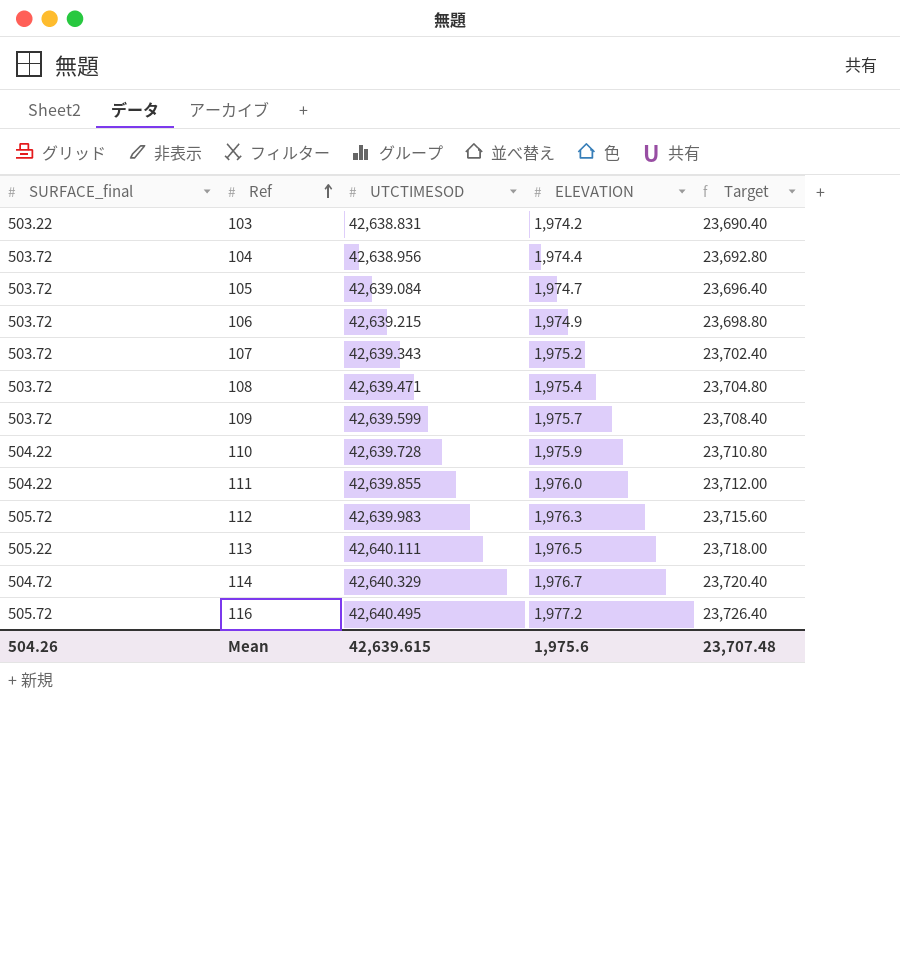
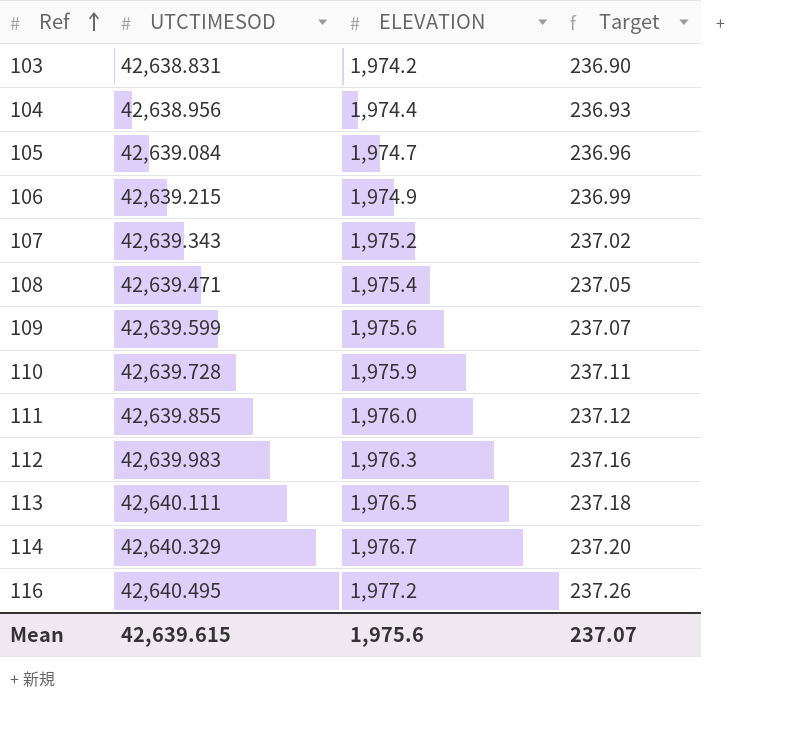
column SURFACE_final | position: 1 -> none
column Target | formula: [ELEVATION] * 12 -> [ELEVATION] * 0.12
109 | ELEVATION: 1,975.7 -> 1,975.6
Mean | Target: 23,707.48 -> 237.07

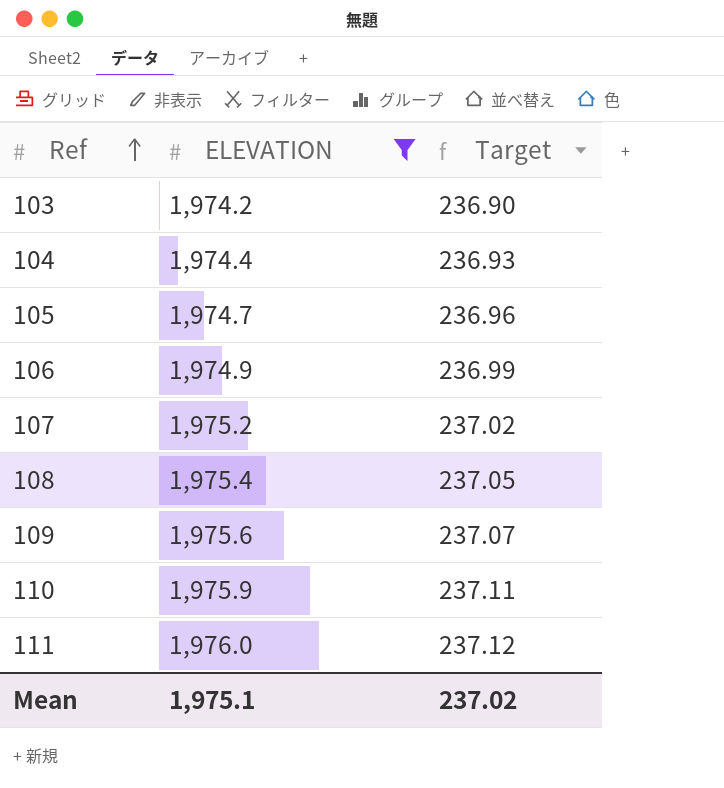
filter: none -> ELEVATION <= 1,976.0
column UTCTIMESOD | position: 2 -> none
Mean | ELEVATION: 1,975.6 -> 1,975.1
Mean | Target: 237.07 -> 237.02

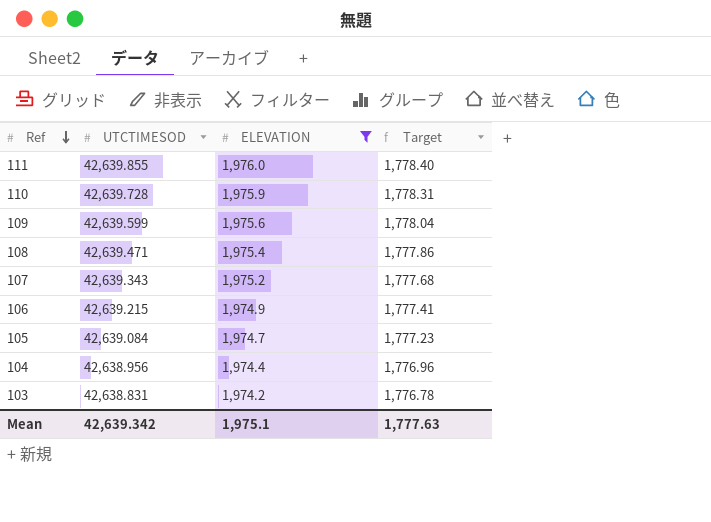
row order: Ref ascending -> Ref descending
column UTCTIMESOD | position: none -> 2
column Target | formula: [ELEVATION] * 0.12 -> [ELEVATION] * 0.9
Mean | Target: 237.02 -> 1,777.63

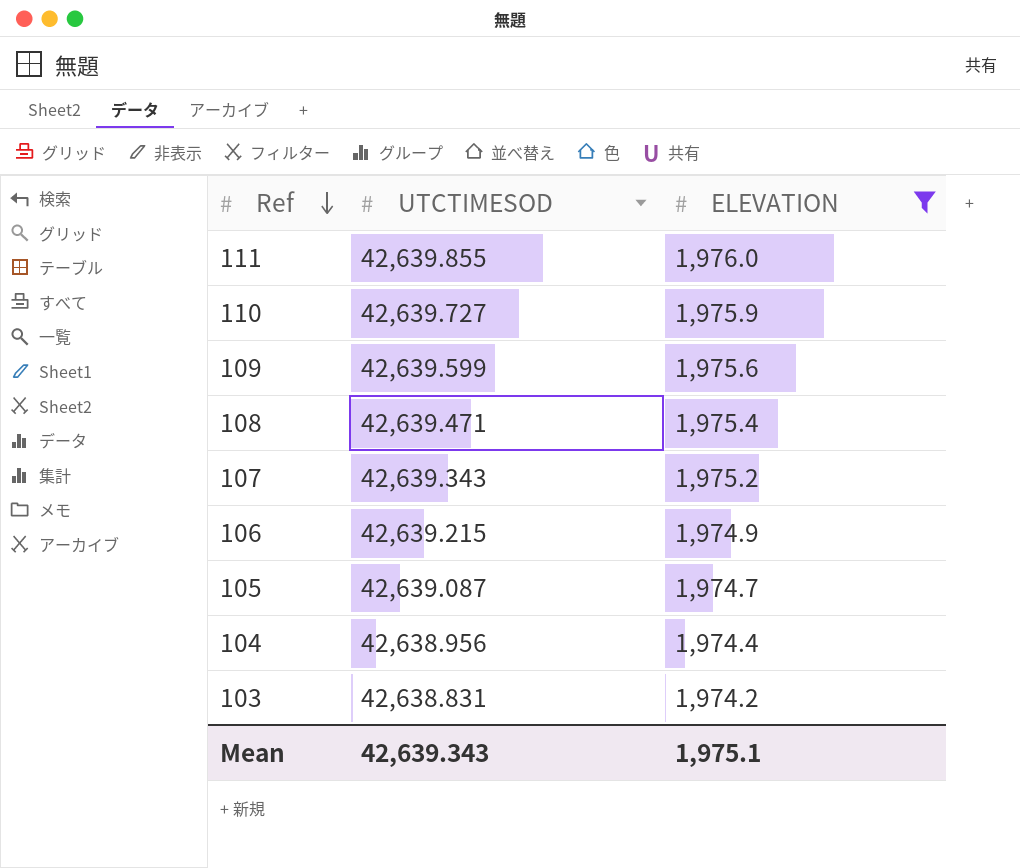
column Target | formula: [ELEVATION] * 0.9 -> none
110 | UTCTIMESOD: 42,639.728 -> 42,639.727
105 | UTCTIMESOD: 42,639.084 -> 42,639.087
Mean | UTCTIMESOD: 42,639.342 -> 42,639.343

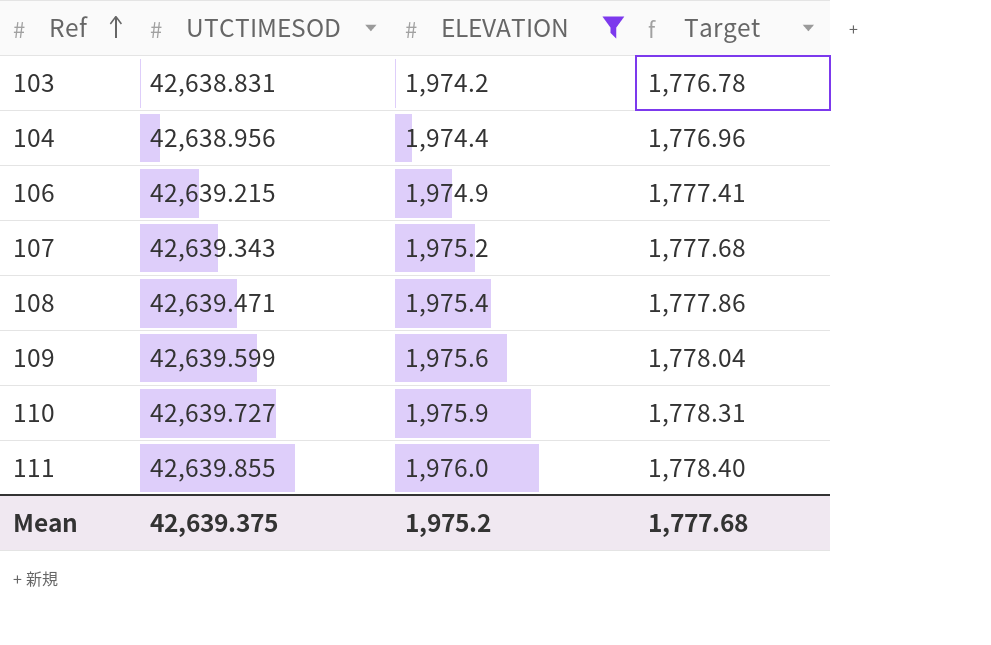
row order: Ref descending -> Ref ascending
column Target | formula: none -> [ELEVATION] * 0.9
row 105: 42,639.087 | 1,974.7 -> none
Mean | UTCTIMESOD: 42,639.343 -> 42,639.375
Mean | ELEVATION: 1,975.1 -> 1,975.2

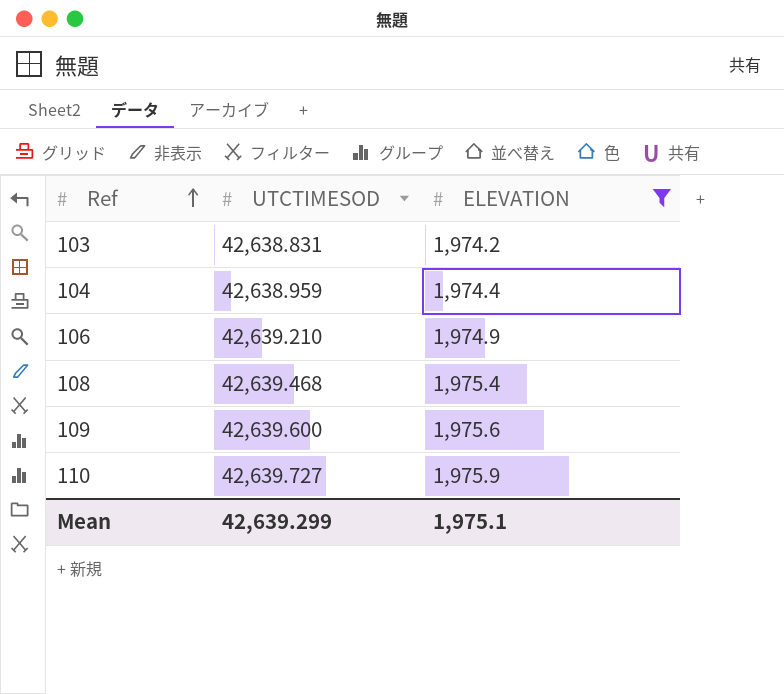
column Target | formula: [ELEVATION] * 0.9 -> none
row 107: 42,639.343 | 1,975.2 | 1,777.68 -> none
row 111: 42,639.855 | 1,976.0 | 1,778.40 -> none
104 | UTCTIMESOD: 42,638.956 -> 42,638.959
106 | UTCTIMESOD: 42,639.215 -> 42,639.210
108 | UTCTIMESOD: 42,639.471 -> 42,639.468
109 | UTCTIMESOD: 42,639.599 -> 42,639.600
Mean | UTCTIMESOD: 42,639.375 -> 42,639.299
Mean | ELEVATION: 1,975.2 -> 1,975.1

